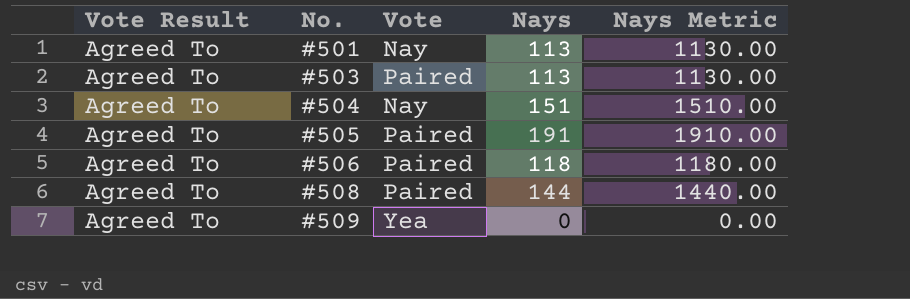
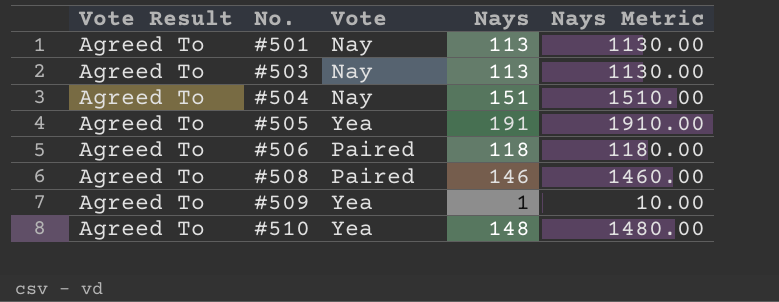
#503 | Vote: Paired -> Nay
#505 | Vote: Paired -> Yea
#508 | Nays: 144 -> 146
#508 | Nays Metric: 1440.00 -> 1460.00
#509 | Nays: 0 -> 1
#509 | Nays Metric: 0.00 -> 10.00
row #510: none -> Agreed To | Yea | 148 | 1480.00

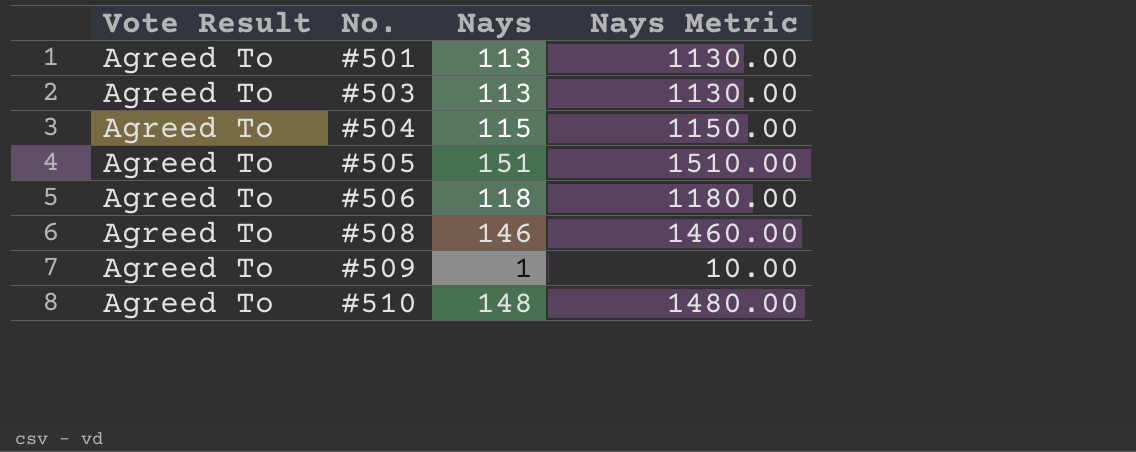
column Vote | position: 3 -> none
#504 | Nays: 151 -> 115
#504 | Nays Metric: 1510.00 -> 1150.00
#505 | Nays: 191 -> 151
#505 | Nays Metric: 1910.00 -> 1510.00

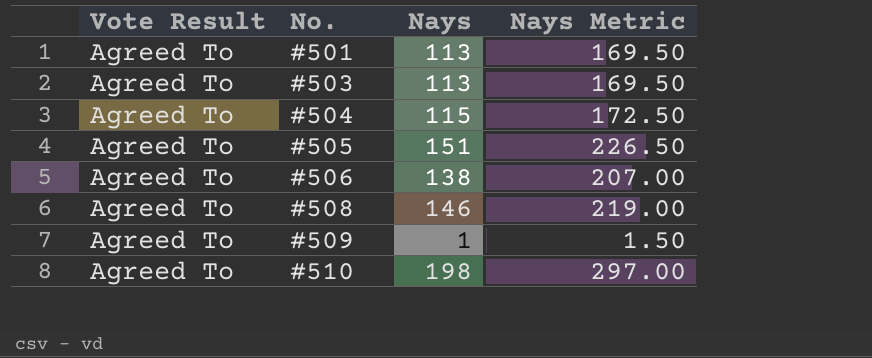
column Nays Metric | formula: [Nays] * 10 -> [Nays] * 1.5
#506 | Nays: 118 -> 138
#510 | Nays: 148 -> 198

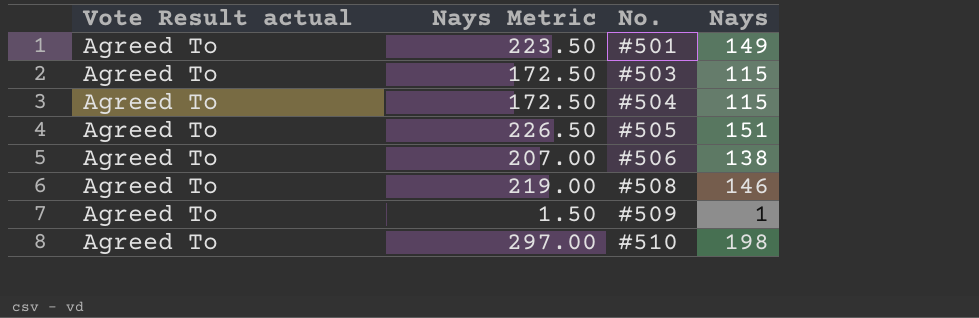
column name: Vote Result -> Vote Result actual
column Nays Metric | position: 4 -> 2
#501 | Nays Metric: 169.50 -> 223.50
#501 | Nays: 113 -> 149
#503 | Nays Metric: 169.50 -> 172.50
#503 | Nays: 113 -> 115

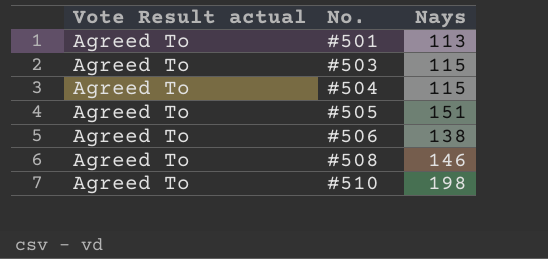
column Nays Metric | formula: [Nays] * 1.5 -> none
row #509: Agreed To | 1.50 | 1 -> none
#501 | Nays: 149 -> 113

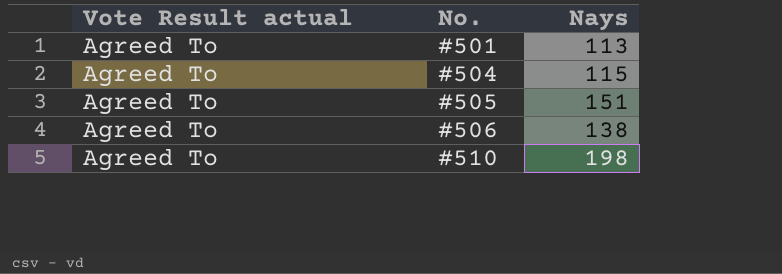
row #503: Agreed To | 115 -> none
row #508: Agreed To | 146 -> none

